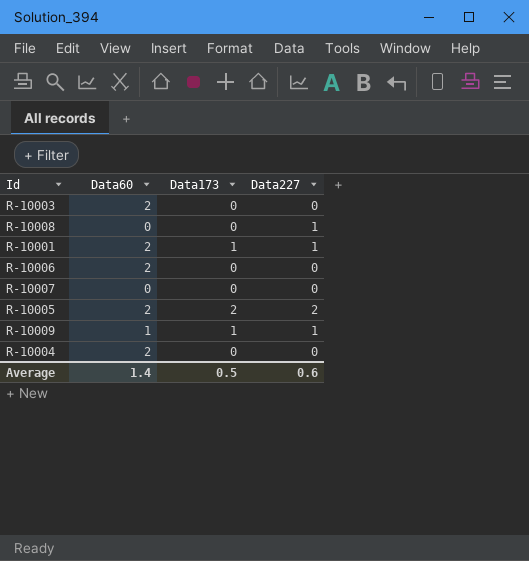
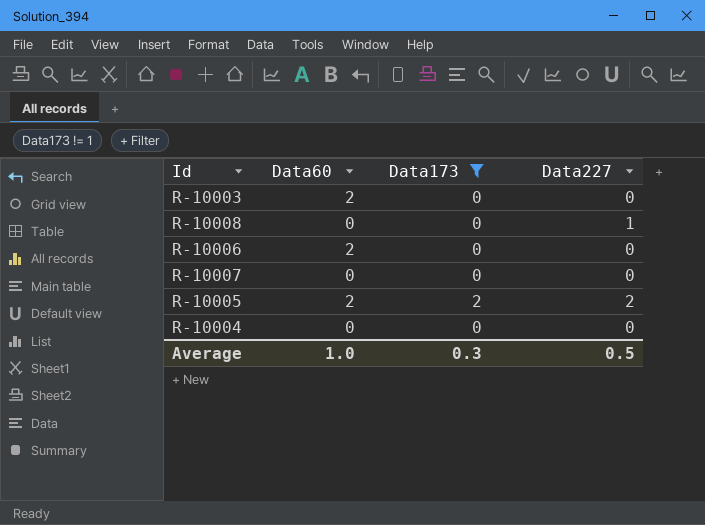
filter: none -> Data173 != 1
R-10004 | Data60: 2 -> 0
Average | Data60: 1.4 -> 1.0
Average | Data173: 0.5 -> 0.3
Average | Data227: 0.6 -> 0.5

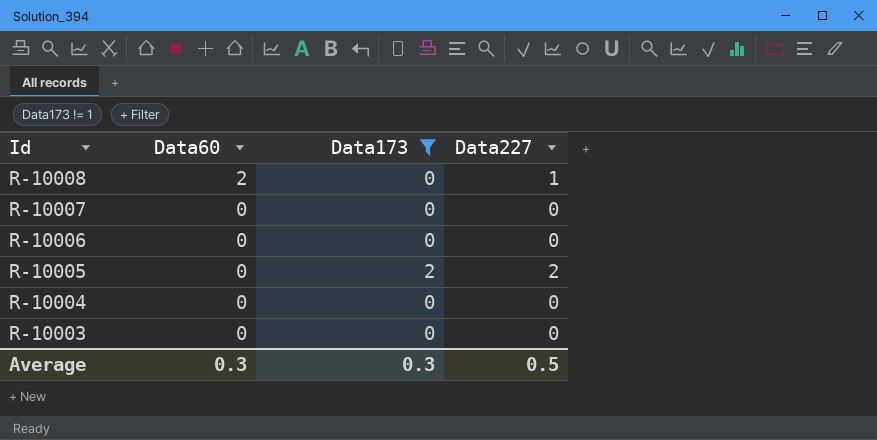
row order: none -> Id descending
R-10008 | Data60: 0 -> 2
R-10006 | Data60: 2 -> 0
R-10005 | Data60: 2 -> 0
R-10003 | Data60: 2 -> 0
Average | Data60: 1.0 -> 0.3

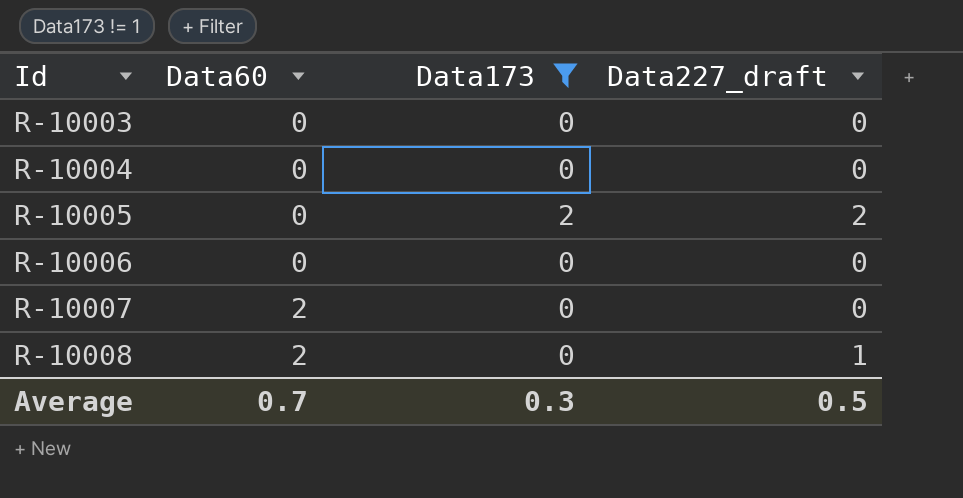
row order: Id descending -> Id ascending
column name: Data227 -> Data227_draft
R-10007 | Data60: 0 -> 2
Average | Data60: 0.3 -> 0.7

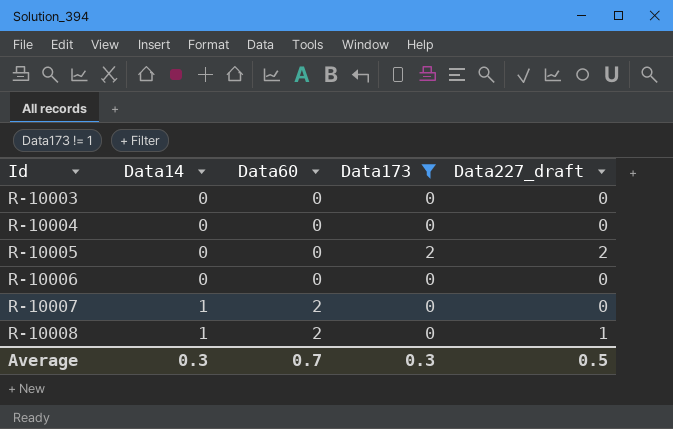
column Data14 | position: none -> 2

